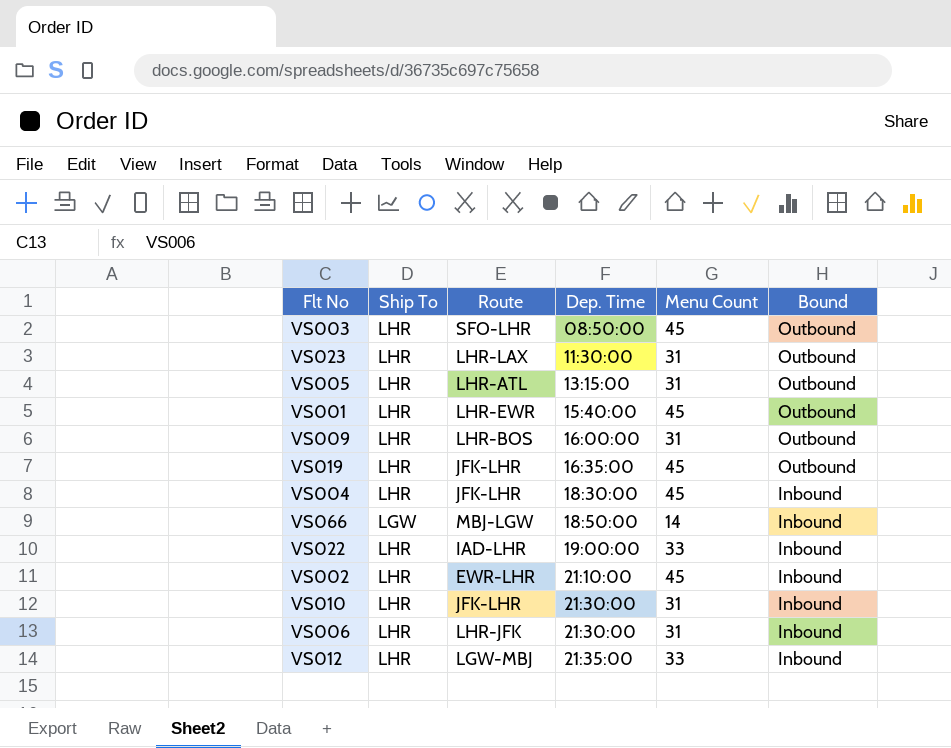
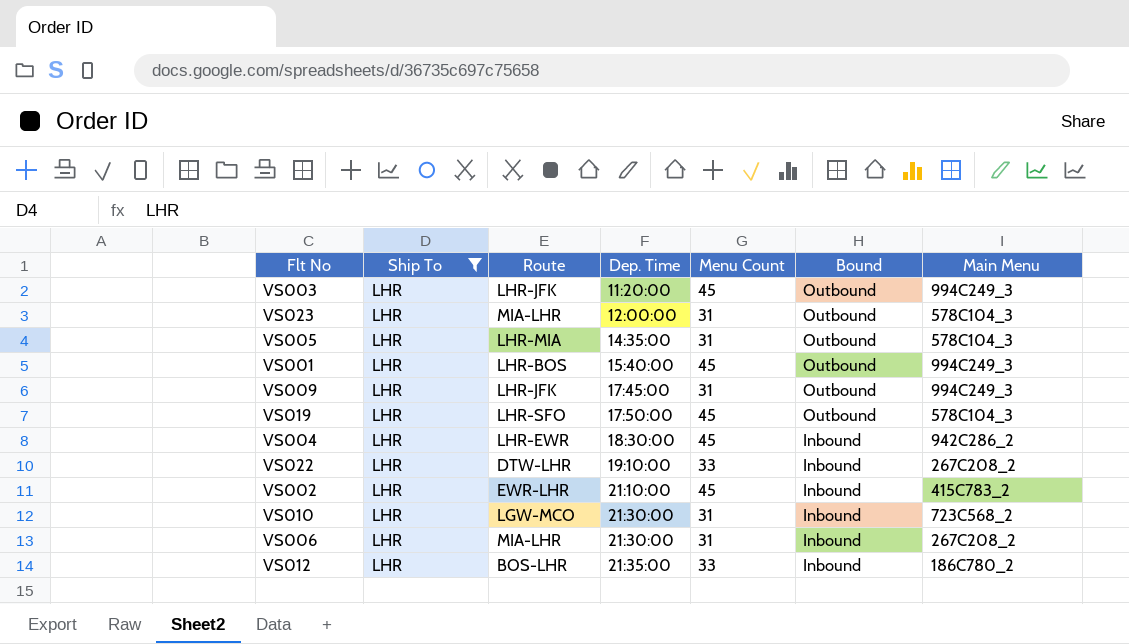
filter: none -> Ship To = LHR
column Main Menu | position: none -> 7
VS003 | Route: SFO-LHR -> LHR-JFK
VS003 | Dep. Time: 08:50:00 -> 11:20:00
VS023 | Route: LHR-LAX -> MIA-LHR
VS023 | Dep. Time: 11:30:00 -> 12:00:00
VS005 | Route: LHR-ATL -> LHR-MIA
VS005 | Dep. Time: 13:15:00 -> 14:35:00
VS001 | Route: LHR-EWR -> LHR-BOS
VS009 | Route: LHR-BOS -> LHR-JFK
VS009 | Dep. Time: 16:00:00 -> 17:45:00
VS019 | Route: JFK-LHR -> LHR-SFO
VS019 | Dep. Time: 16:35:00 -> 17:50:00
VS004 | Route: JFK-LHR -> LHR-EWR
VS022 | Route: IAD-LHR -> DTW-LHR
VS022 | Dep. Time: 19:00:00 -> 19:10:00
VS010 | Route: JFK-LHR -> LGW-MCO
VS006 | Route: LHR-JFK -> MIA-LHR
VS012 | Route: LGW-MBJ -> BOS-LHR

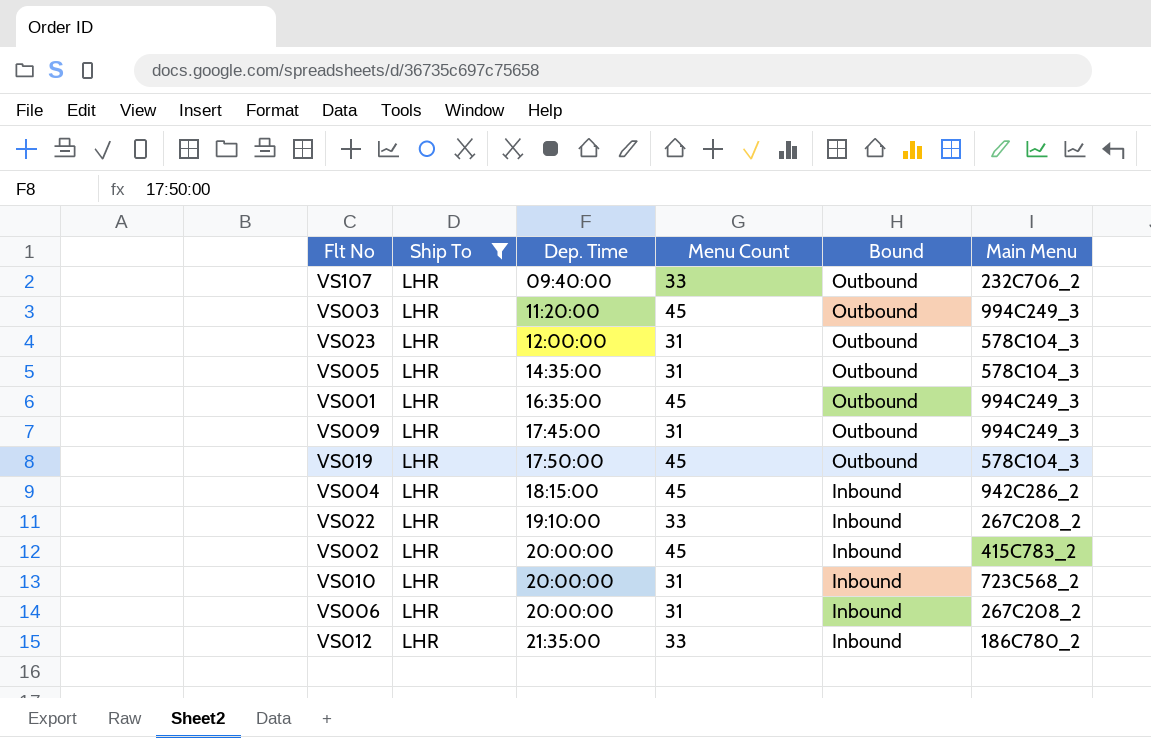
column Route | position: 3 -> none
row VS107: none -> LHR | 09:40:00 | 33 | Outbound | 232C706_2
VS001 | Dep. Time: 15:40:00 -> 16:35:00
VS004 | Dep. Time: 18:30:00 -> 18:15:00
VS002 | Dep. Time: 21:10:00 -> 20:00:00
VS010 | Dep. Time: 21:30:00 -> 20:00:00
VS006 | Dep. Time: 21:30:00 -> 20:00:00

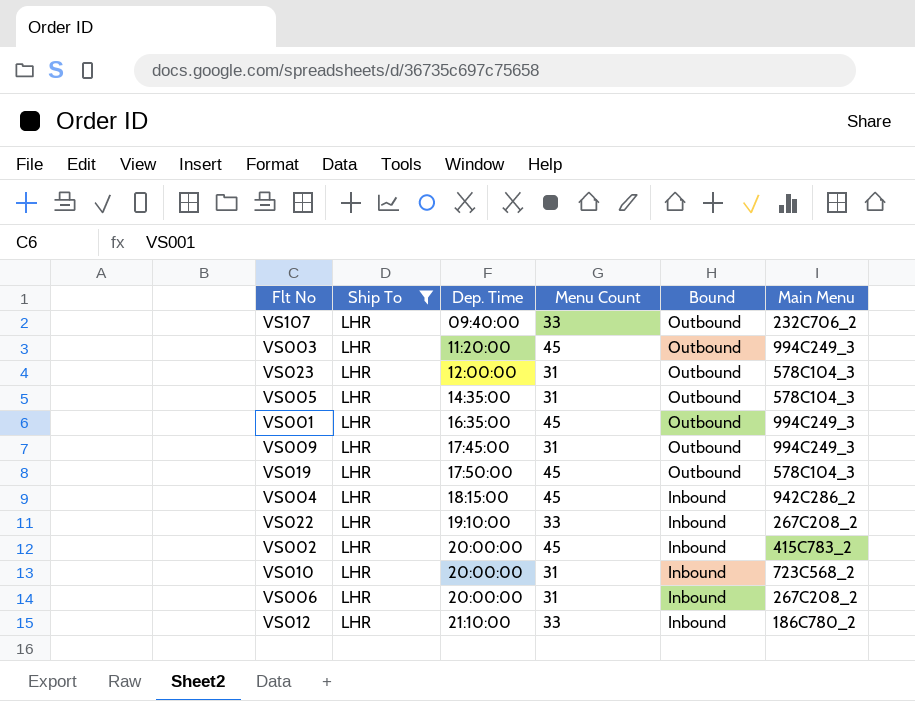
VS012 | Dep. Time: 21:35:00 -> 21:10:00

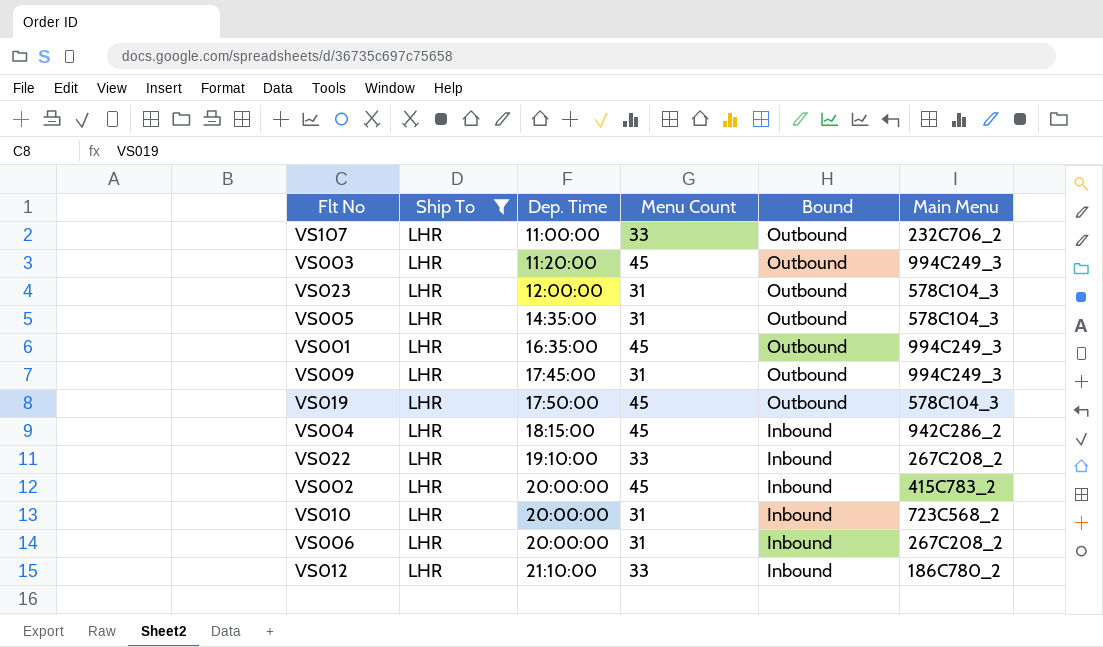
VS107 | Dep. Time: 09:40:00 -> 11:00:00

